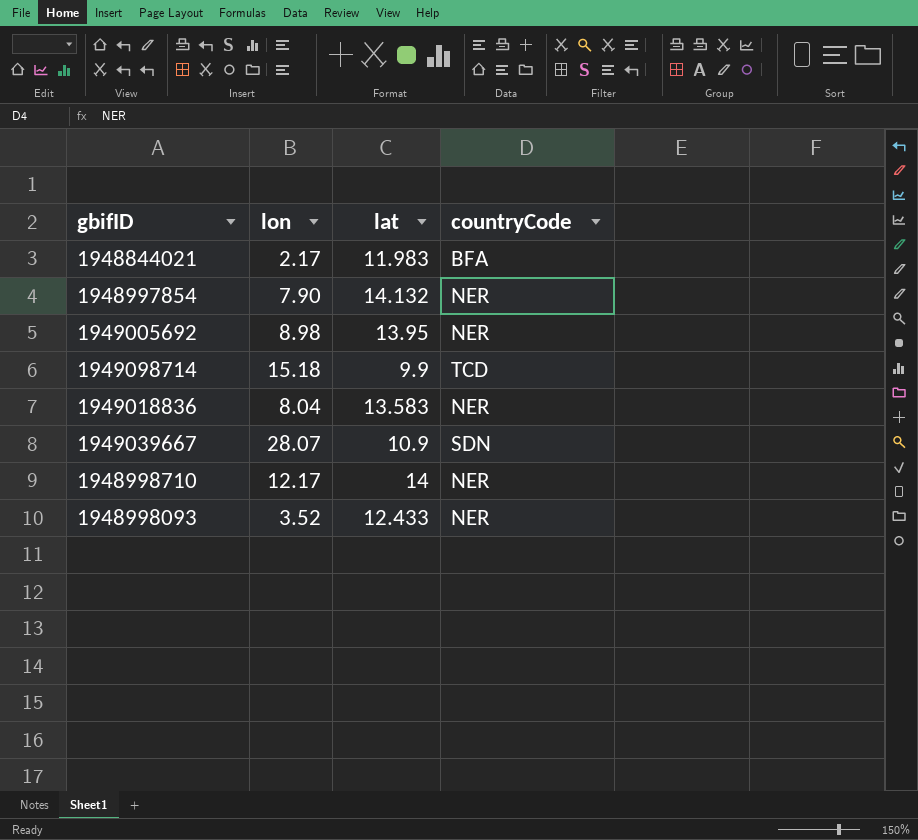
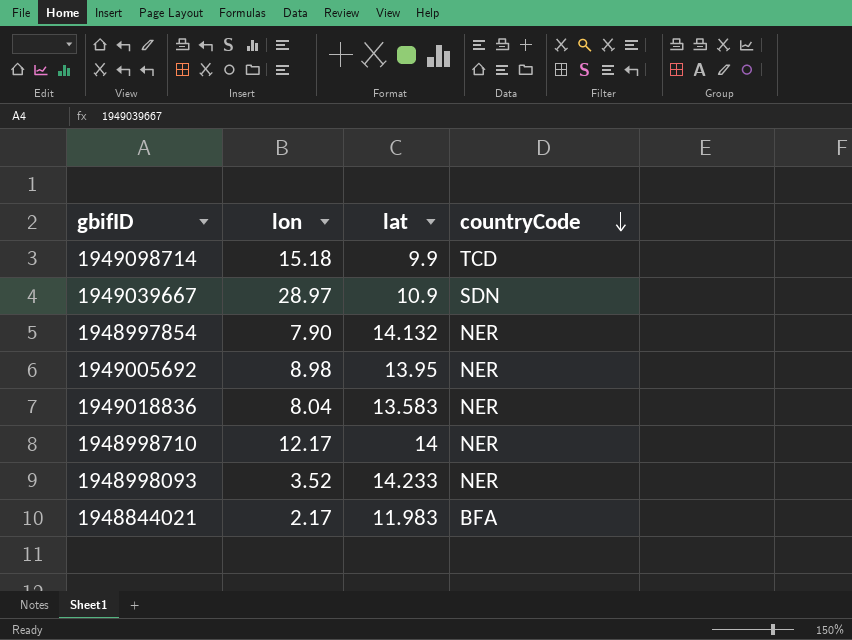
row order: none -> countryCode descending
1949039667 | lon: 28.07 -> 28.97
1948998093 | lat: 12.433 -> 14.233

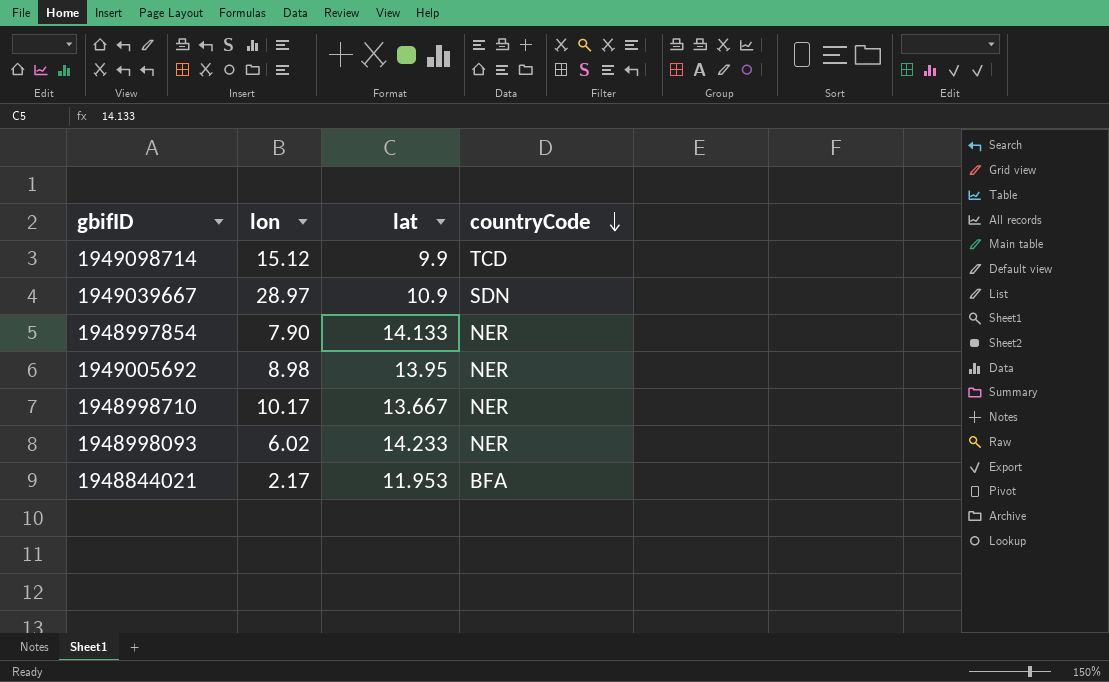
row 1949018836: 8.04 | 13.583 | NER -> none
1949098714 | lon: 15.18 -> 15.12
1948997854 | lat: 14.132 -> 14.133
1948998710 | lon: 12.17 -> 10.17
1948998710 | lat: 14 -> 13.667
1948998093 | lon: 3.52 -> 6.02
1948844021 | lat: 11.983 -> 11.953

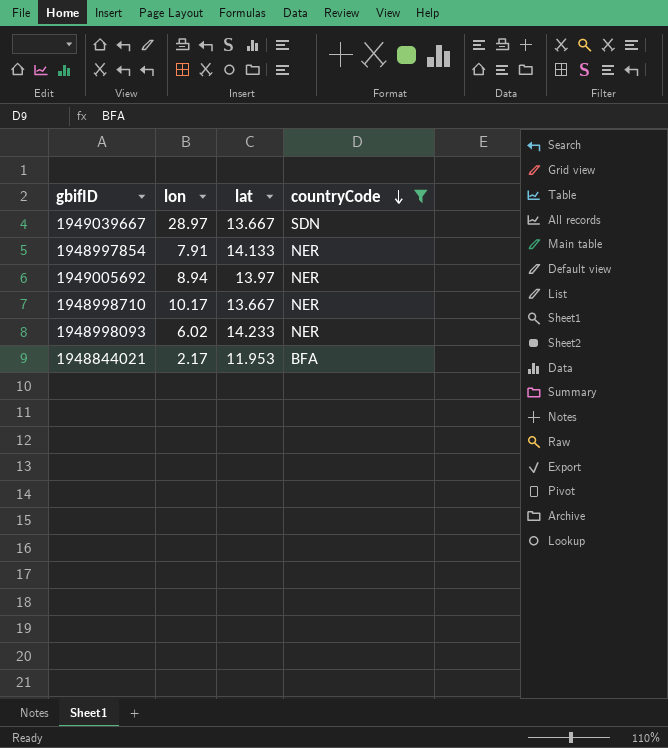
filter: none -> countryCode != TCD
1949039667 | lat: 10.9 -> 13.667
1948997854 | lon: 7.90 -> 7.91
1949005692 | lon: 8.98 -> 8.94
1949005692 | lat: 13.95 -> 13.97

